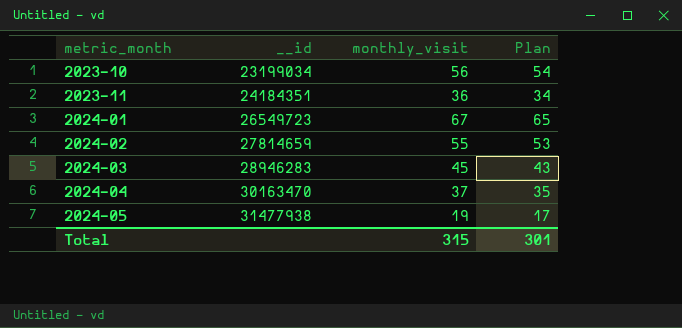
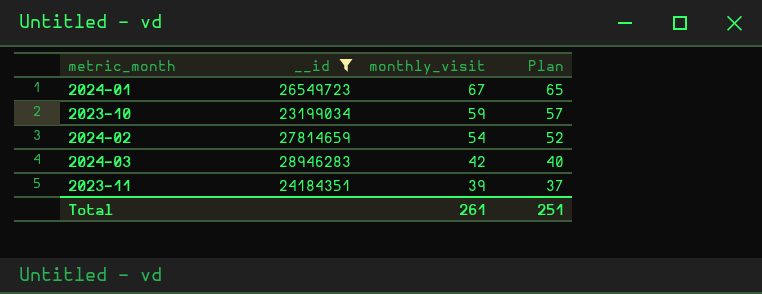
filter: none -> __id <= 28946283
row order: metric_month ascending -> monthly_visit descending
2023-10 | monthly_visit: 56 -> 59
2023-10 | Plan: 54 -> 57
2024-02 | monthly_visit: 55 -> 54
2024-02 | Plan: 53 -> 52
2024-03 | monthly_visit: 45 -> 42
2024-03 | Plan: 43 -> 40
2023-11 | monthly_visit: 36 -> 39
2023-11 | Plan: 34 -> 37
Total | monthly_visit: 315 -> 261
Total | Plan: 301 -> 251

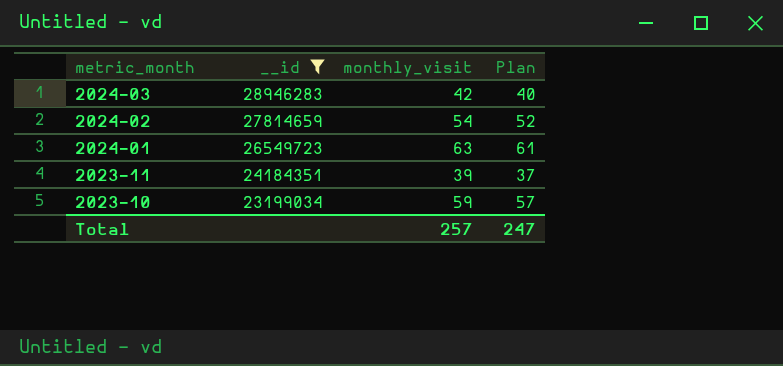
row order: monthly_visit descending -> metric_month descending
2024-01 | monthly_visit: 67 -> 63
2024-01 | Plan: 65 -> 61
Total | monthly_visit: 261 -> 257
Total | Plan: 251 -> 247

